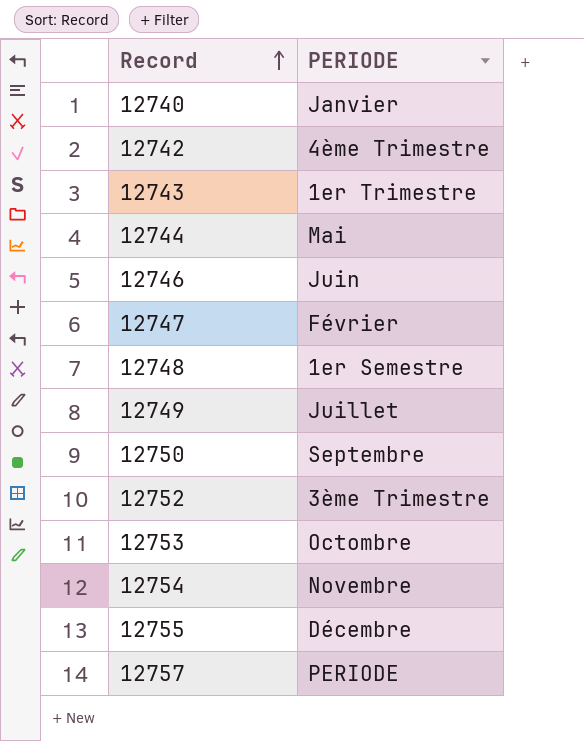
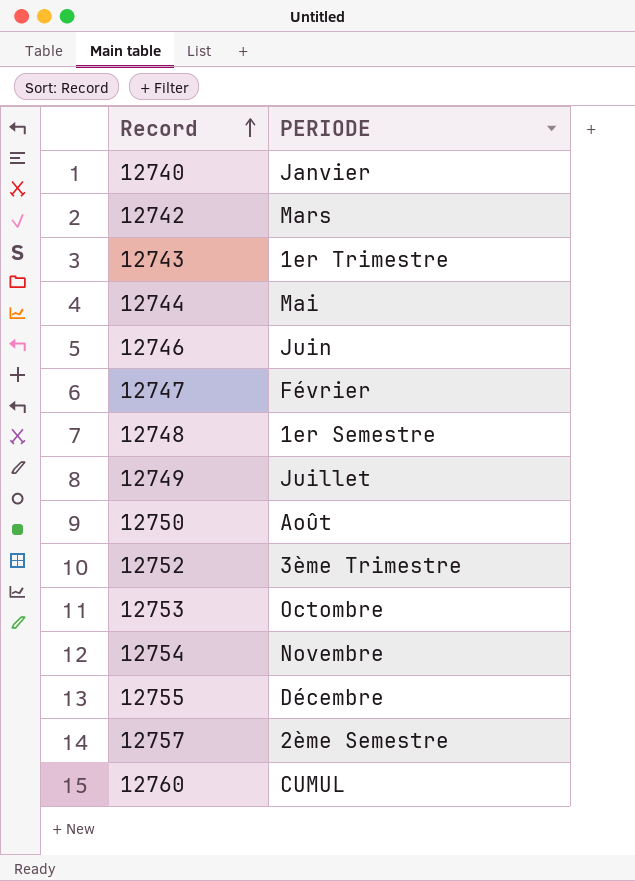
12742 | PERIODE: 4ème Trimestre -> Mars
12750 | PERIODE: Septembre -> Août
12757 | PERIODE: PERIODE -> 2ème Semestre
row 12760: none -> CUMUL

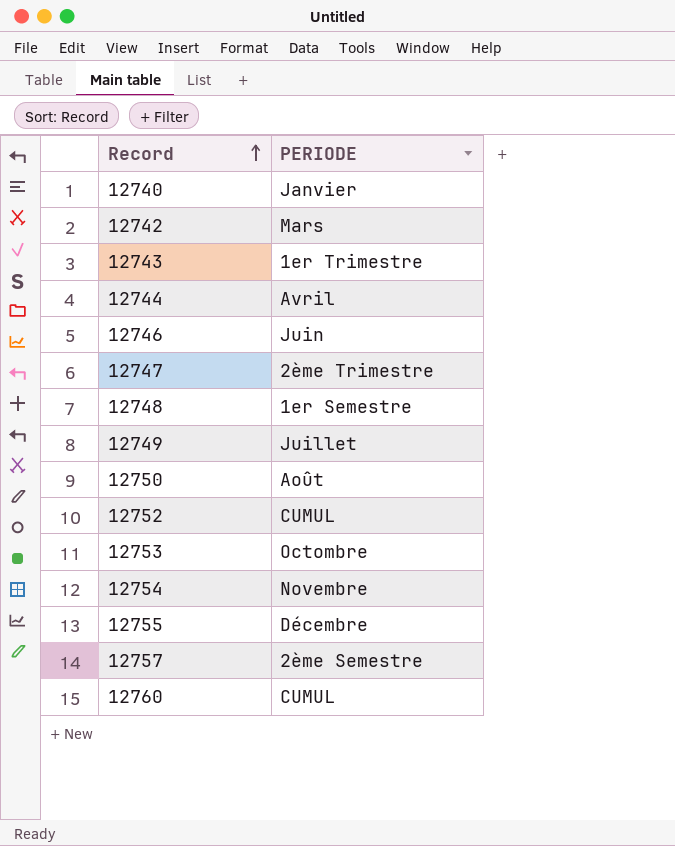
12744 | PERIODE: Mai -> Avril
12747 | PERIODE: Février -> 2ème Trimestre
12752 | PERIODE: 3ème Trimestre -> CUMUL

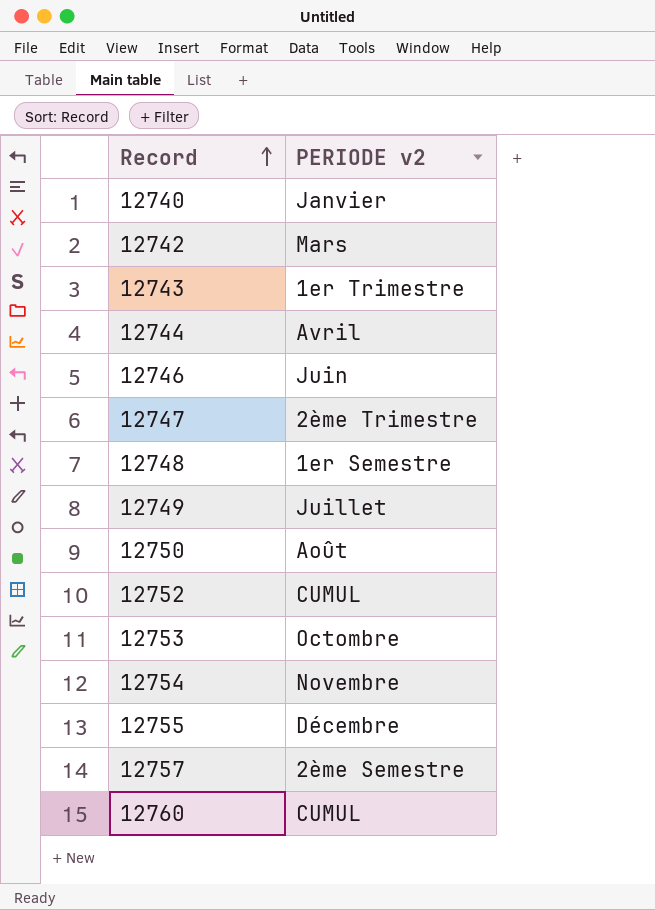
column name: PERIODE -> PERIODE v2

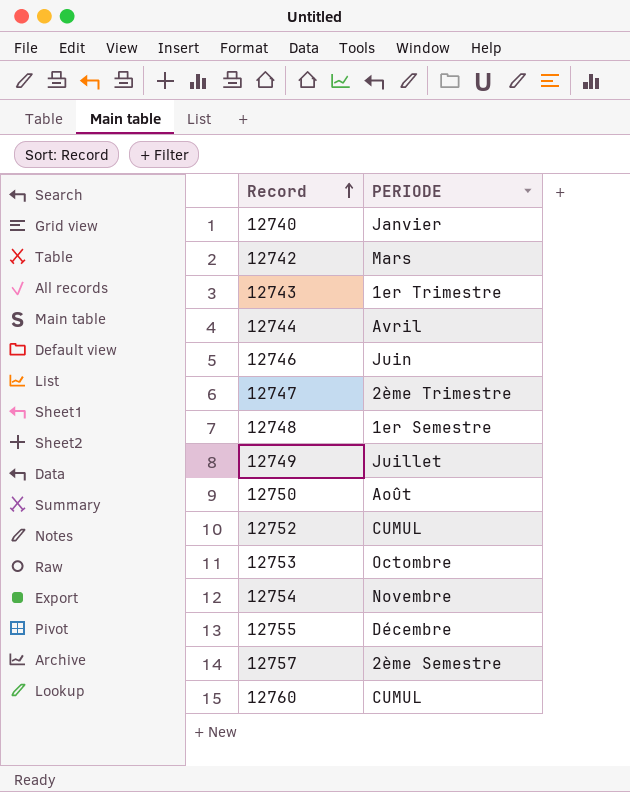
column name: PERIODE v2 -> PERIODE

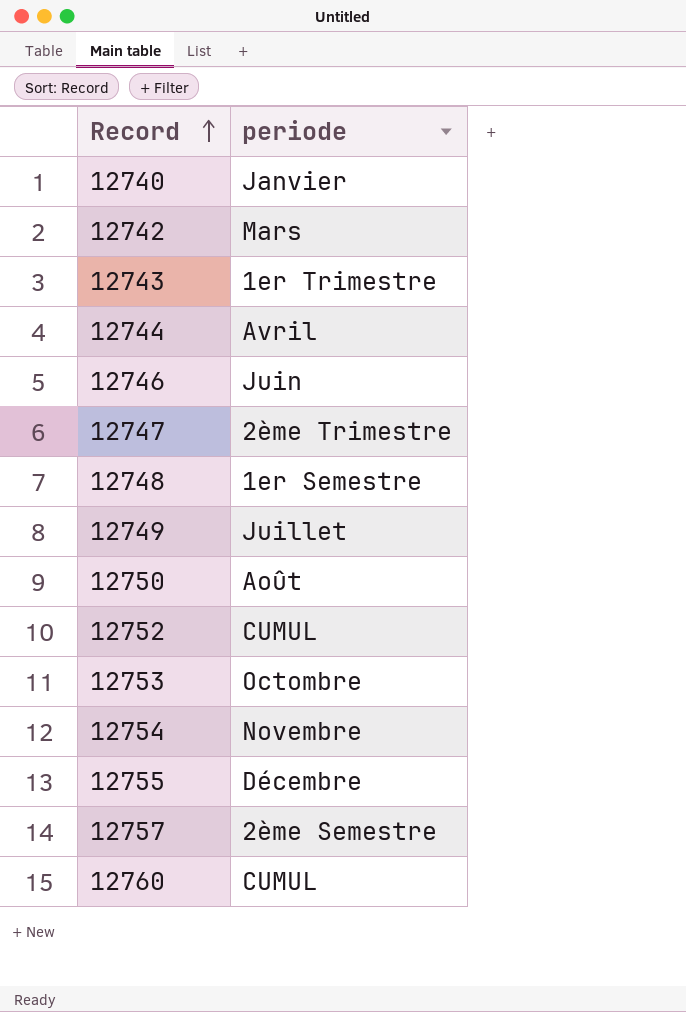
column name: PERIODE -> periode

